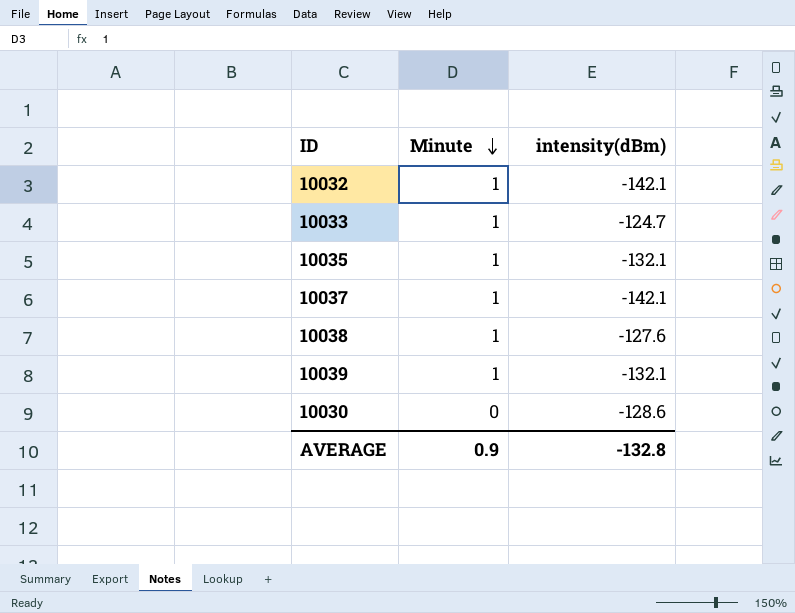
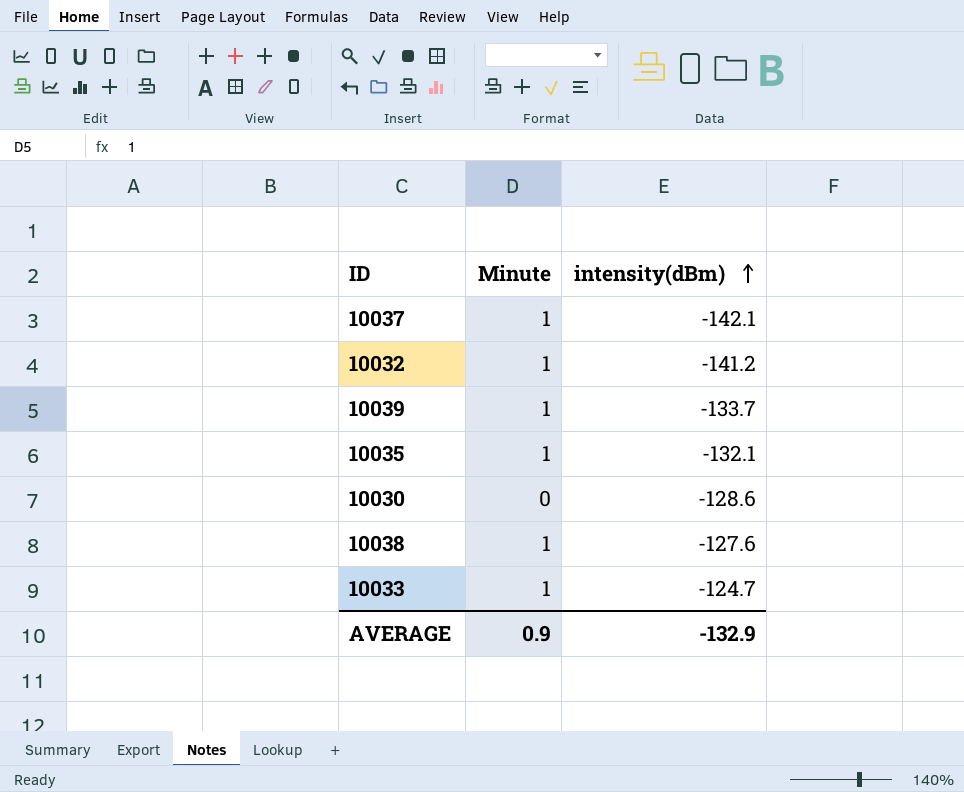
row order: Minute descending -> intensity(dBm) ascending
10032 | intensity(dBm): -142.1 -> -141.2
10039 | intensity(dBm): -132.1 -> -133.7
AVERAGE | intensity(dBm): -132.8 -> -132.9

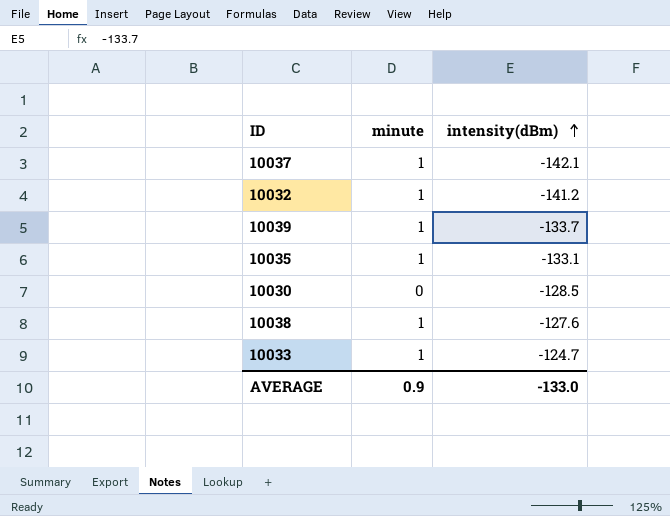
column name: Minute -> minute
10035 | intensity(dBm): -132.1 -> -133.1
10030 | intensity(dBm): -128.6 -> -128.5
AVERAGE | intensity(dBm): -132.9 -> -133.0

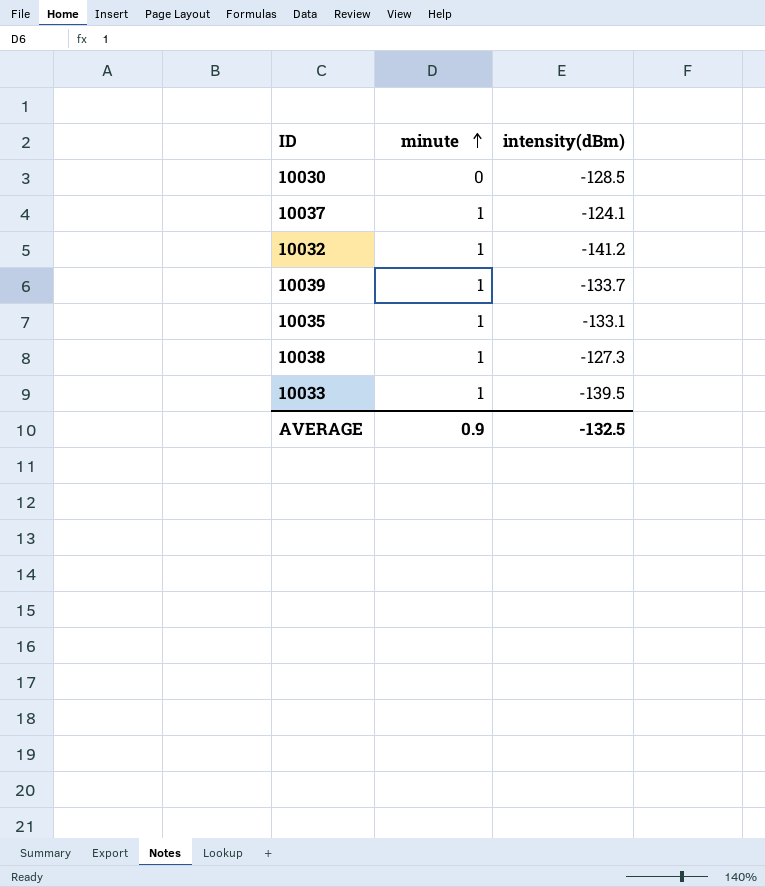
row order: intensity(dBm) ascending -> minute ascending
10037 | intensity(dBm): -142.1 -> -124.1
10038 | intensity(dBm): -127.6 -> -127.3
10033 | intensity(dBm): -124.7 -> -139.5
AVERAGE | intensity(dBm): -133.0 -> -132.5

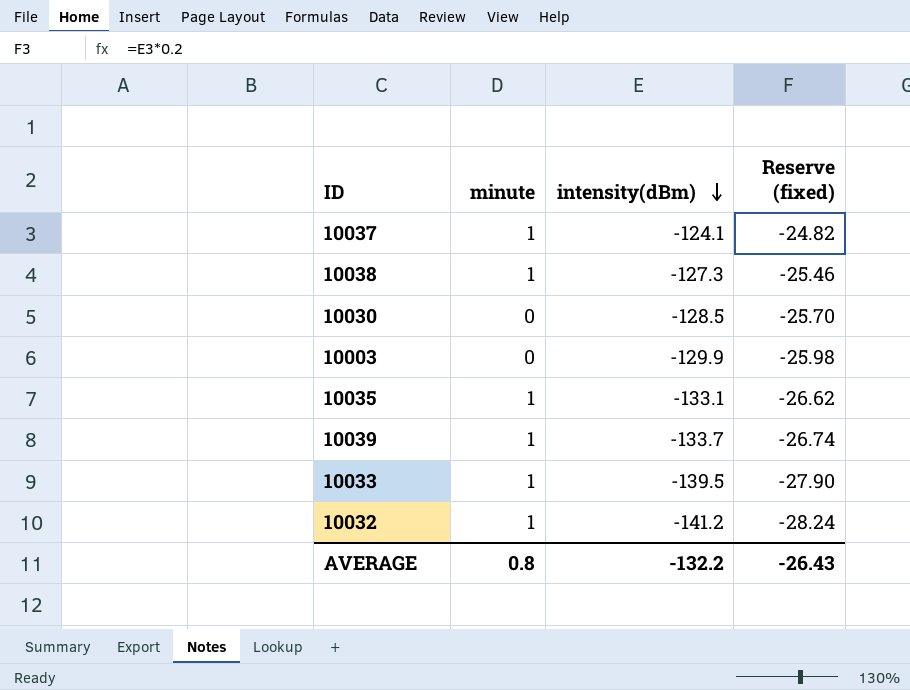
row order: minute ascending -> intensity(dBm) descending
column Reserve (fixed) | formula: none -> [intensity(dBm)] * 0.2
row 10003: none -> 0 | -129.9 | -25.98
AVERAGE | minute: 0.9 -> 0.8
AVERAGE | intensity(dBm): -132.5 -> -132.2

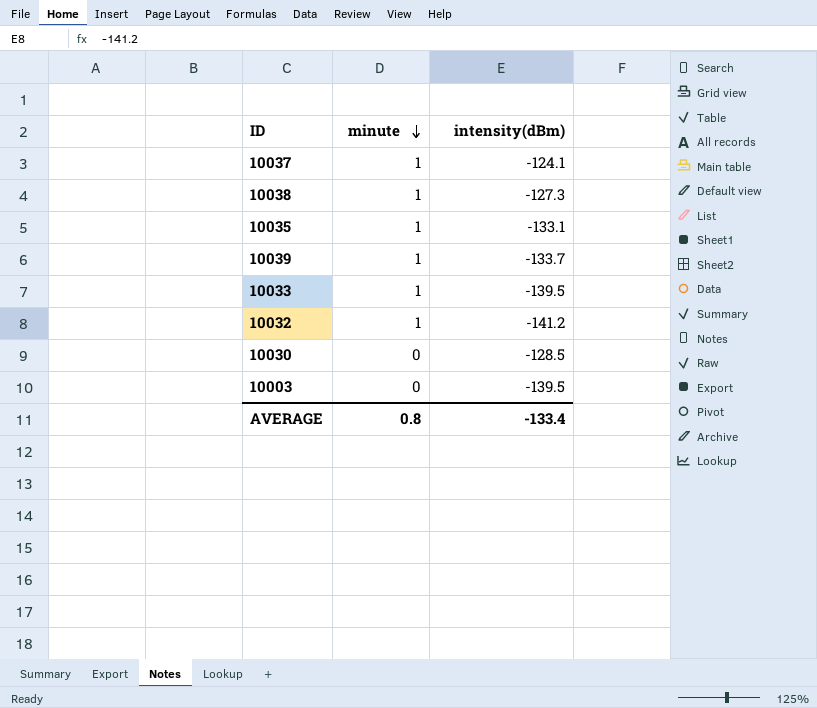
row order: intensity(dBm) descending -> minute descending
column Reserve (fixed) | formula: [intensity(dBm)] * 0.2 -> none
10003 | intensity(dBm): -129.9 -> -139.5
AVERAGE | intensity(dBm): -132.2 -> -133.4

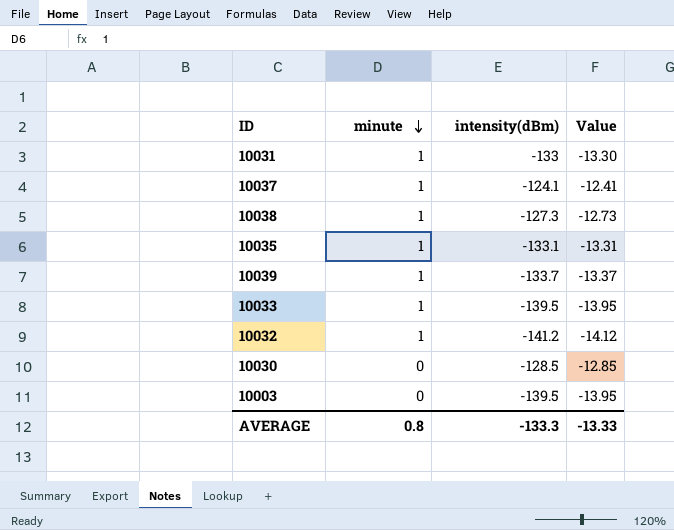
column Value | formula: none -> [intensity(dBm)] * 0.1
row 10031: none -> 1 | -133 | -13.30
AVERAGE | intensity(dBm): -133.4 -> -133.3

